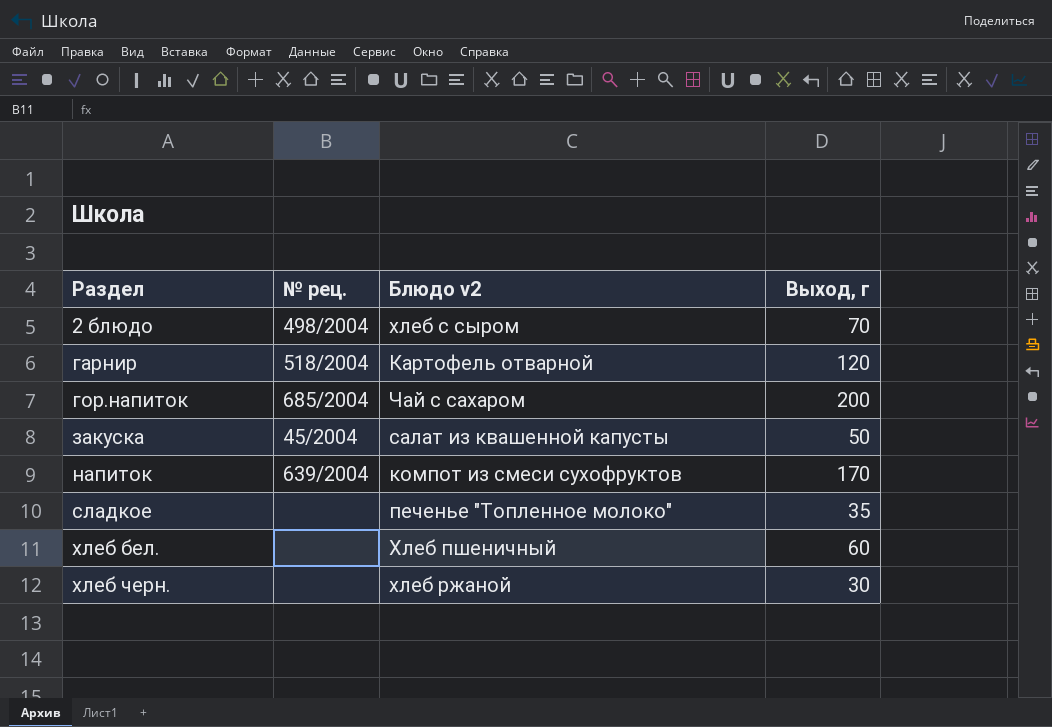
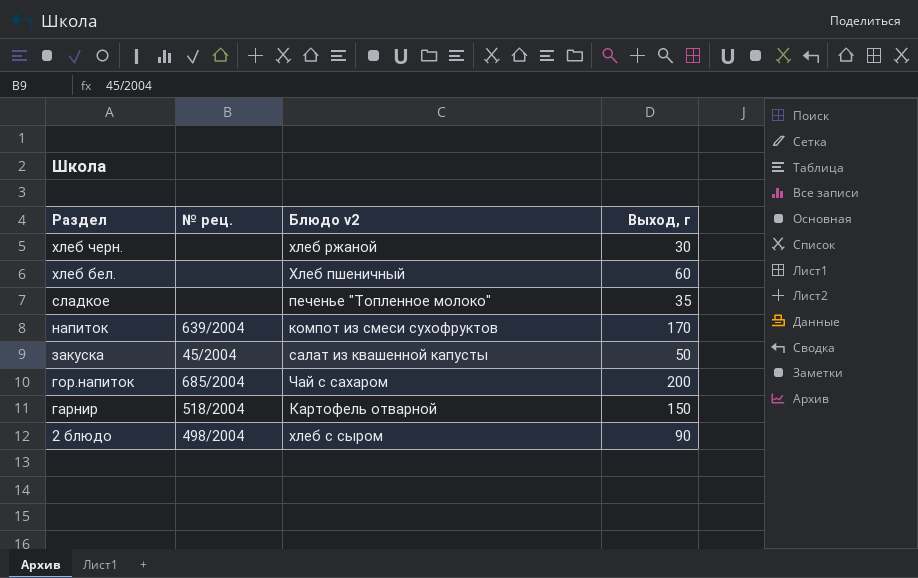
row order: Раздел ascending -> Раздел descending
гарнир | Выход, г: 120 -> 150
2 блюдо | Выход, г: 70 -> 90

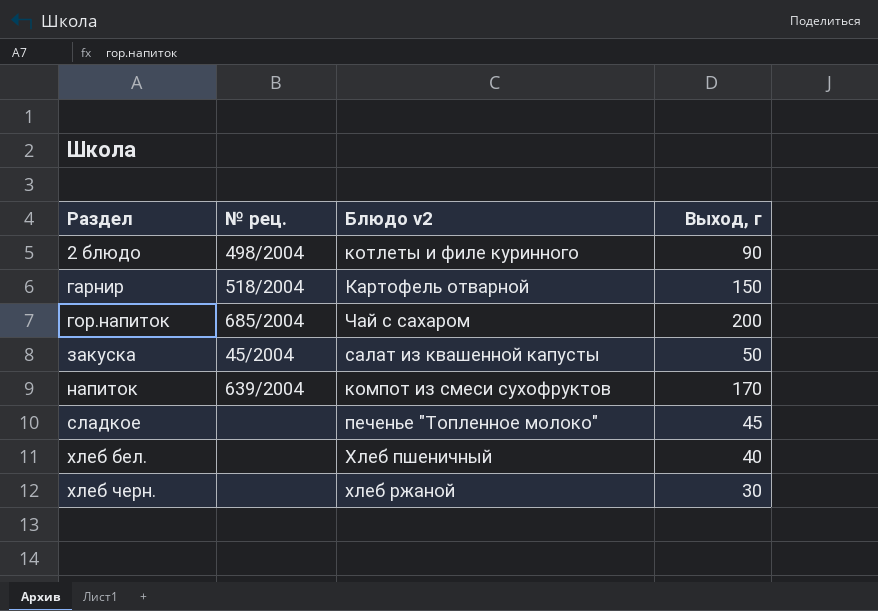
row order: Раздел descending -> Раздел ascending
2 блюдо | Блюдо v2: хлеб с сыром -> котлеты и филе куринного
сладкое | Выход, г: 35 -> 45
хлеб бел. | Выход, г: 60 -> 40

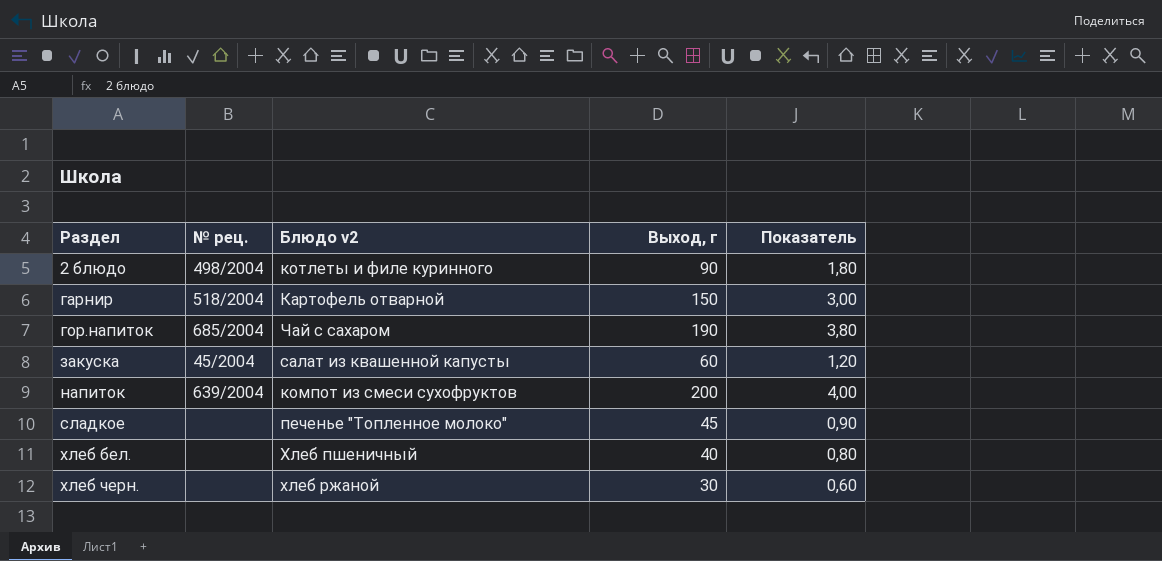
column Показатель | formula: none -> [Выход, г] * 0,02
гор.напиток | Выход, г: 200 -> 190
закуска | Выход, г: 50 -> 60
напиток | Выход, г: 170 -> 200

